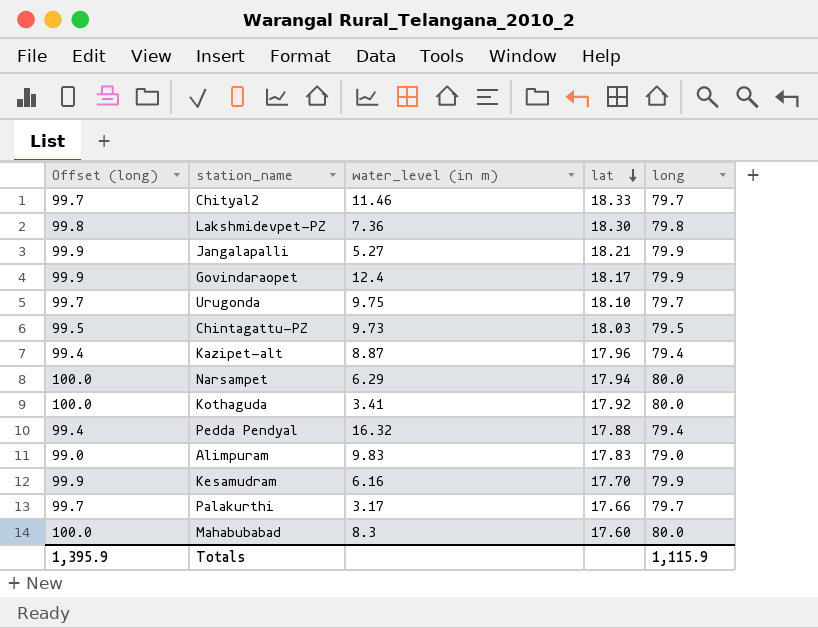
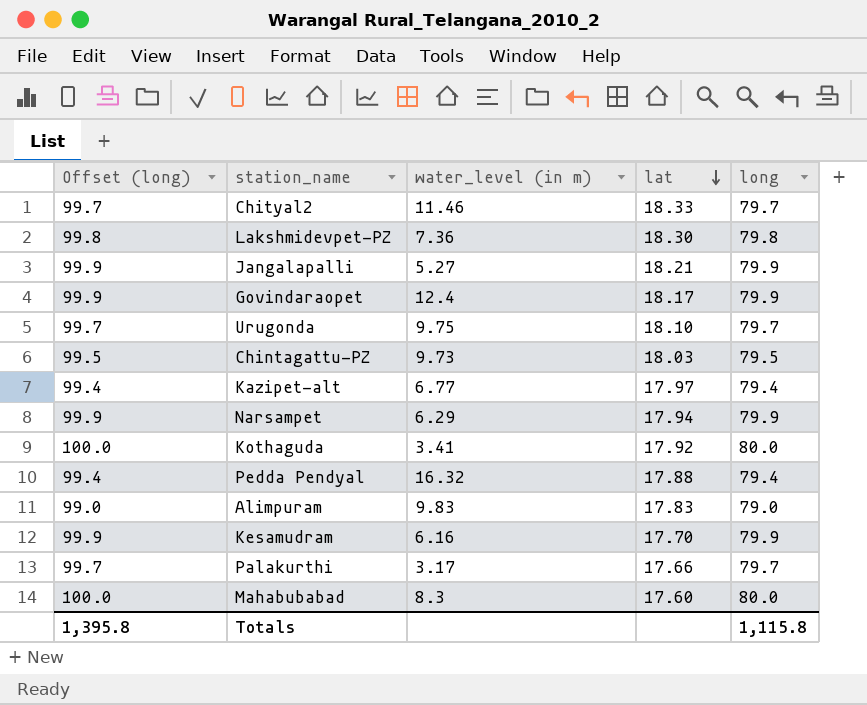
Kazipet-alt | water_level (in m): 8.87 -> 6.77
Kazipet-alt | lat: 17.96 -> 17.97
Narsampet | Offset (long): 100.0 -> 99.9
Narsampet | long: 80.0 -> 79.9
Totals | Offset (long): 1,395.9 -> 1,395.8
Totals | long: 1,115.9 -> 1,115.8

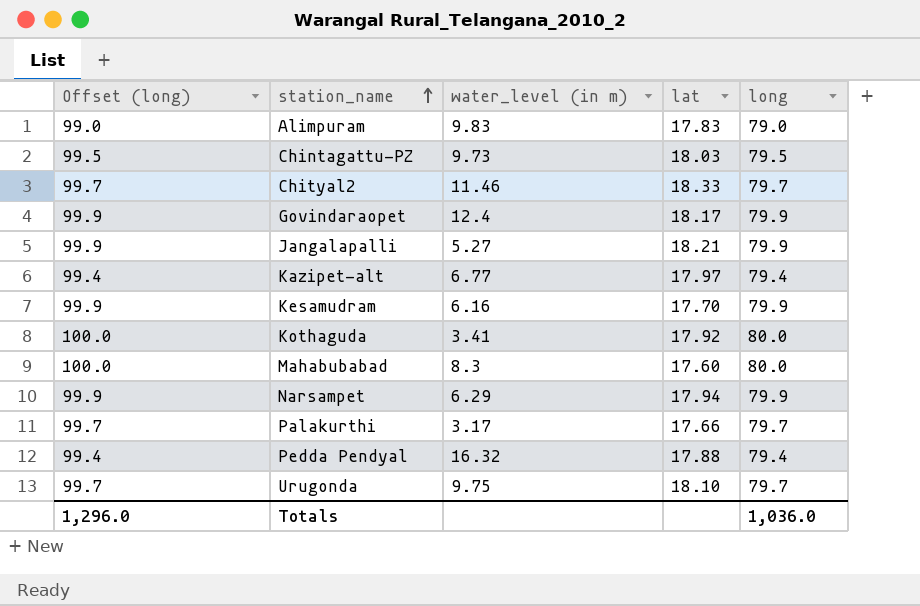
row order: lat descending -> station_name ascending
row Lakshmidevpet-PZ: 99.8 | 7.36 | 18.30 | 79.8 -> none
Totals | Offset (long): 1,395.8 -> 1,296.0
Totals | long: 1,115.8 -> 1,036.0

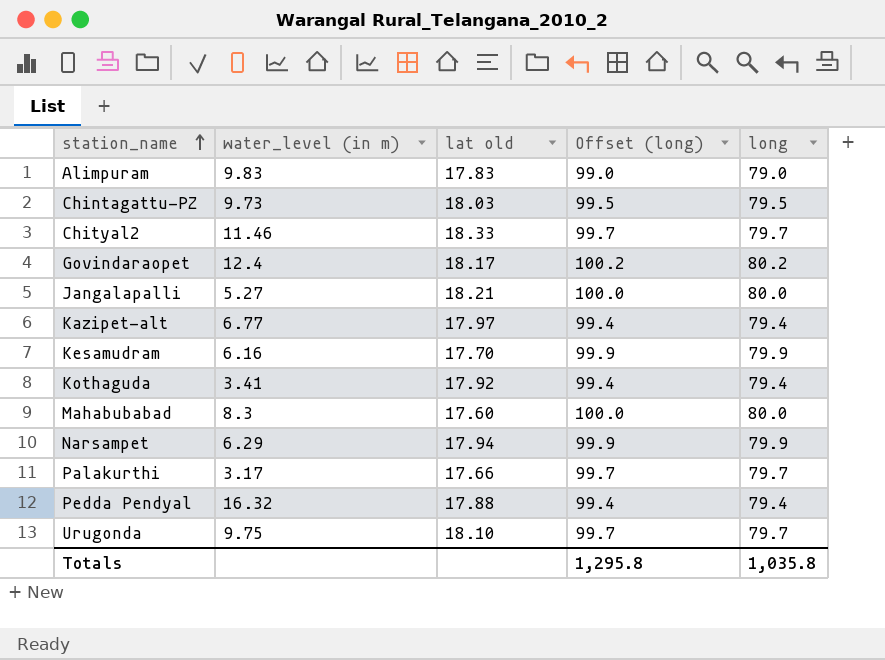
column name: lat -> lat old
column Offset (long) | position: 1 -> 4
Govindaraopet | Offset (long): 99.9 -> 100.2
Govindaraopet | long: 79.9 -> 80.2
Jangalapalli | Offset (long): 99.9 -> 100.0
Jangalapalli | long: 79.9 -> 80.0
Kothaguda | Offset (long): 100.0 -> 99.4
Kothaguda | long: 80.0 -> 79.4
Totals | Offset (long): 1,296.0 -> 1,295.8
Totals | long: 1,036.0 -> 1,035.8

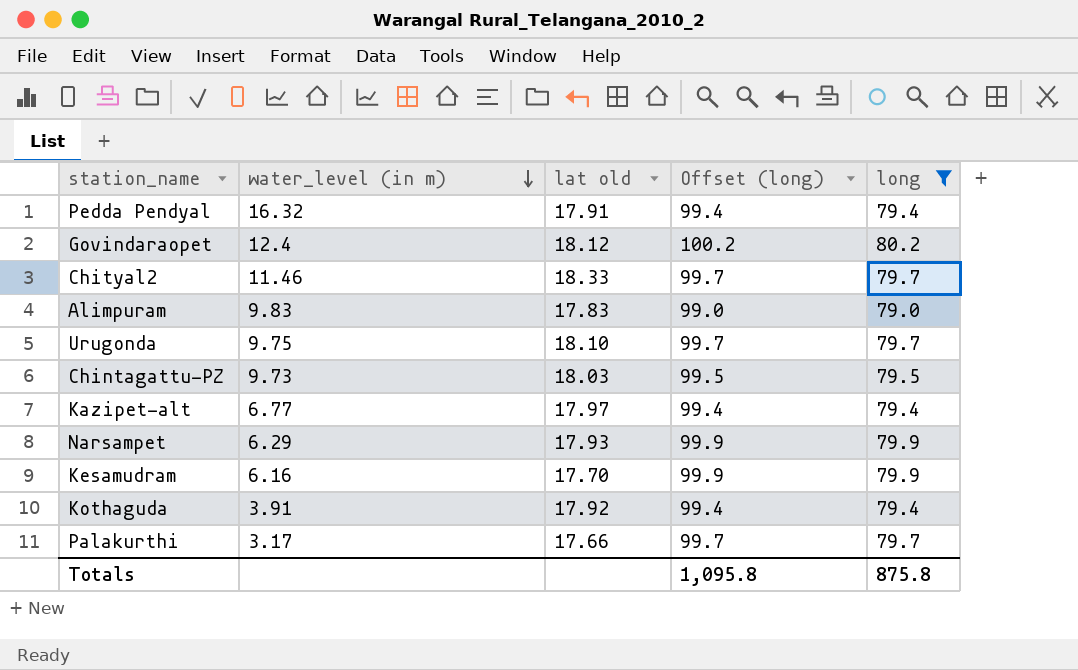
filter: none -> long != 80.0
row order: station_name ascending -> water_level (in m) descending
Pedda Pendyal | lat old: 17.88 -> 17.91
Govindaraopet | lat old: 18.17 -> 18.12
Narsampet | lat old: 17.94 -> 17.93
Kothaguda | water_level (in m): 3.41 -> 3.91
Totals | Offset (long): 1,295.8 -> 1,095.8
Totals | long: 1,035.8 -> 875.8

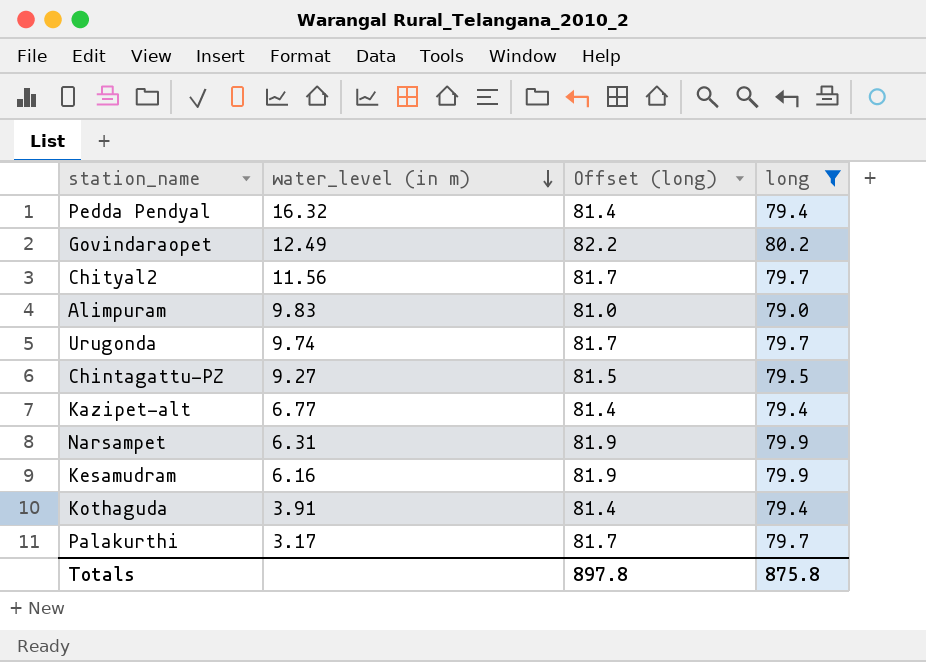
column lat old | position: 3 -> none
column Offset (long) | formula: [long] + 20 -> [long] + 2
Govindaraopet | water_level (in m): 12.4 -> 12.49
Chityal2 | water_level (in m): 11.46 -> 11.56
Urugonda | water_level (in m): 9.75 -> 9.74
Chintagattu-PZ | water_level (in m): 9.73 -> 9.27
Narsampet | water_level (in m): 6.29 -> 6.31
Totals | Offset (long): 1,095.8 -> 897.8

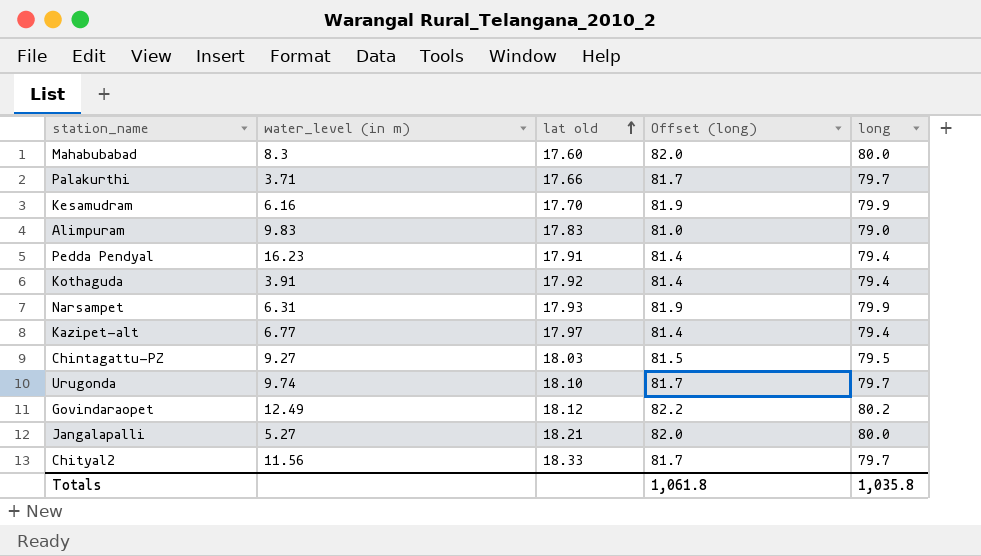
filter: long != 80.0 -> none
row order: water_level (in m) descending -> lat old ascending
column lat old | position: none -> 3
Palakurthi | water_level (in m): 3.17 -> 3.71
Pedda Pendyal | water_level (in m): 16.32 -> 16.23
Totals | Offset (long): 897.8 -> 1,061.8
Totals | long: 875.8 -> 1,035.8

